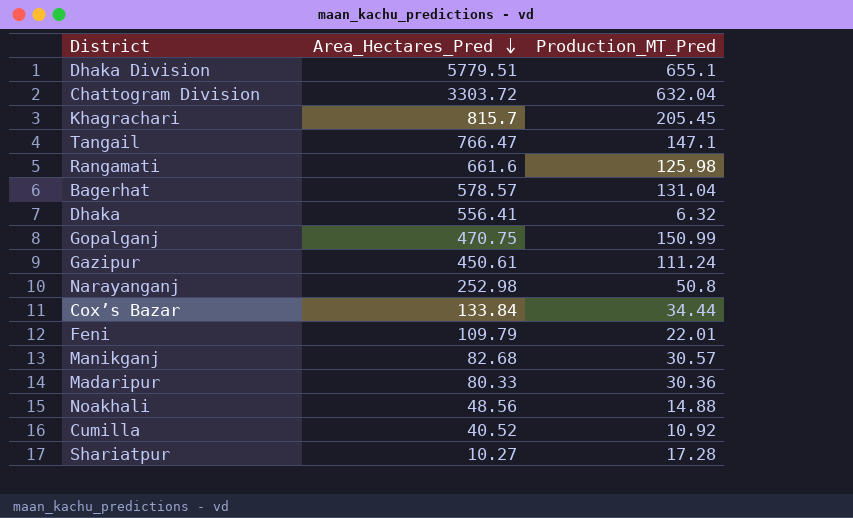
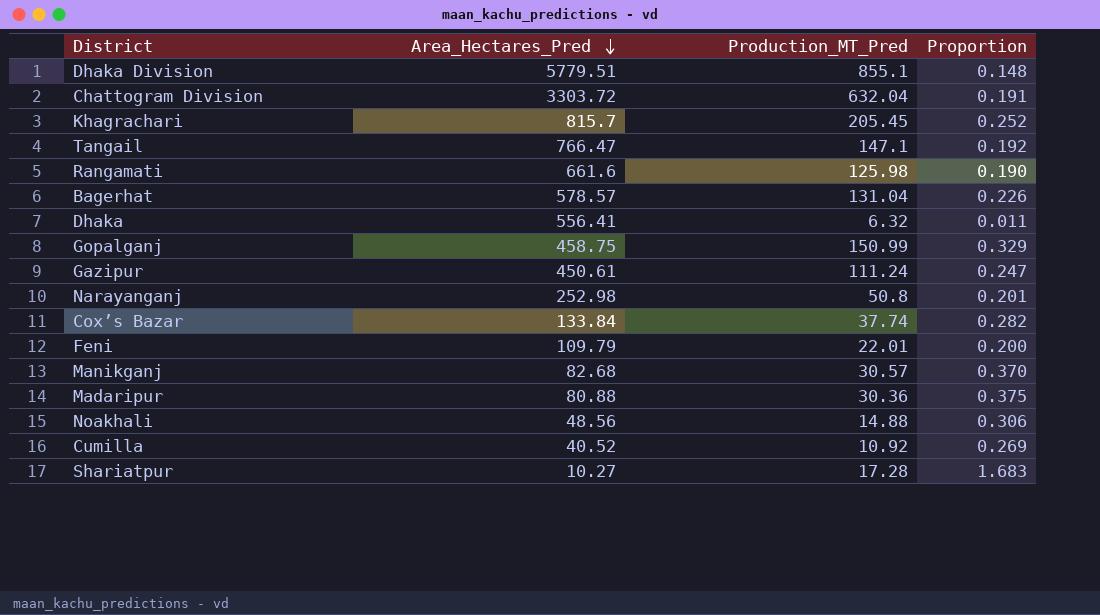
column Proportion | formula: none -> [Production_MT_Pred] / [Area_Hectares_Pred]
Dhaka Division | Production_MT_Pred: 655.1 -> 855.1
Gopalganj | Area_Hectares_Pred: 470.75 -> 458.75
Cox’s Bazar | Production_MT_Pred: 34.44 -> 37.74
Madaripur | Area_Hectares_Pred: 80.33 -> 80.88

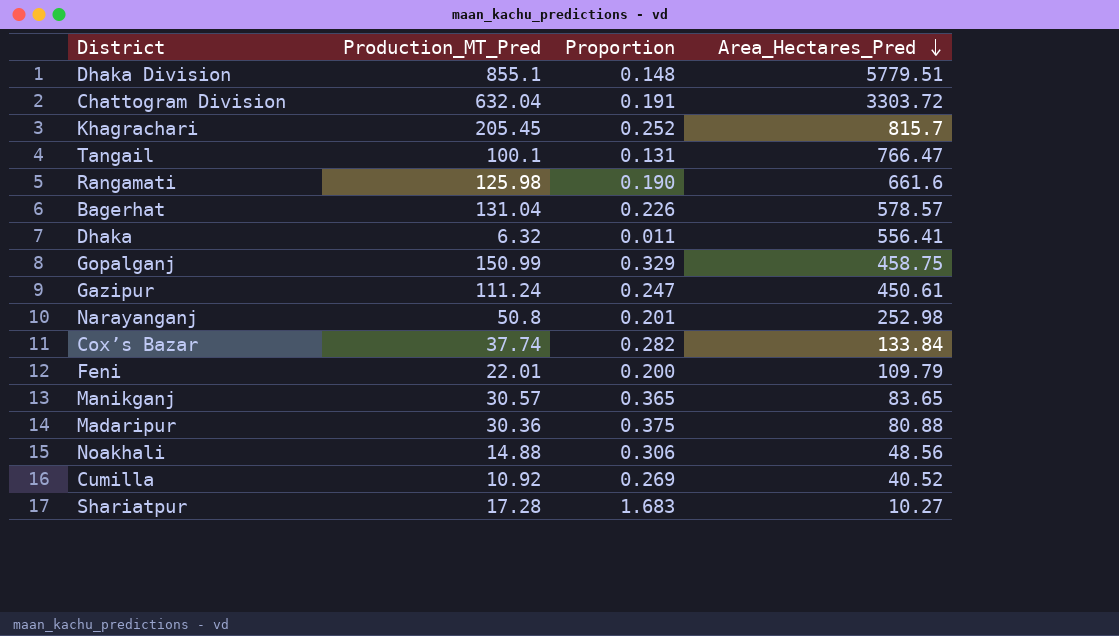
column Area_Hectares_Pred | position: 2 -> 4
Tangail | Production_MT_Pred: 147.1 -> 100.1
Tangail | Proportion: 0.192 -> 0.131
Manikganj | Proportion: 0.370 -> 0.365
Manikganj | Area_Hectares_Pred: 82.68 -> 83.65

